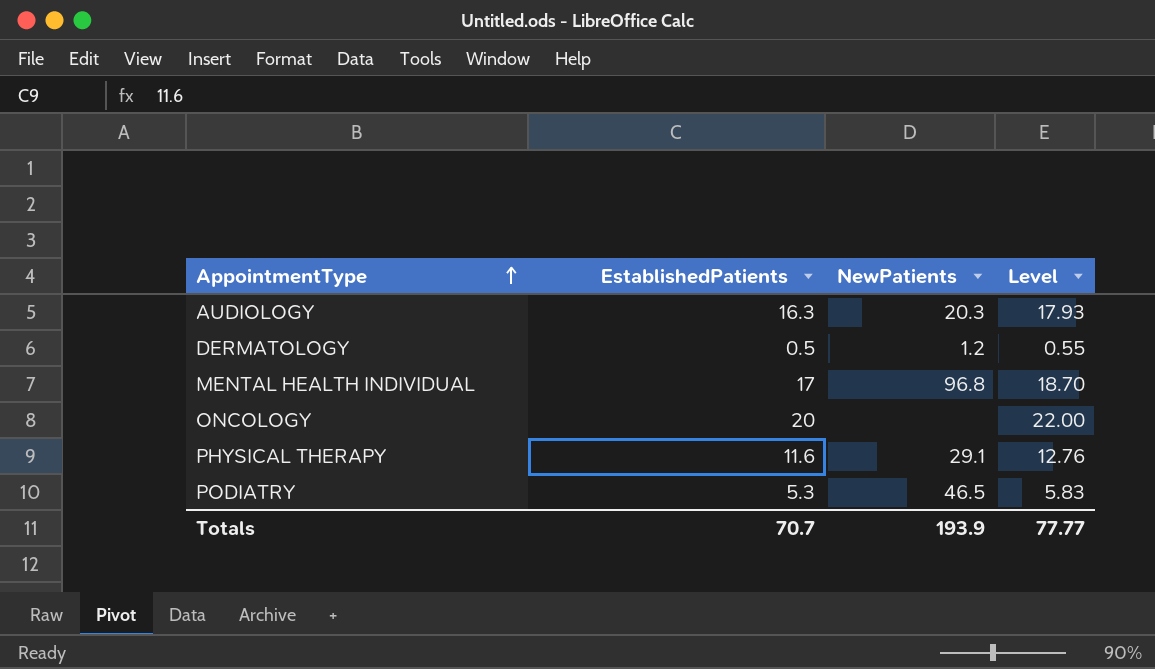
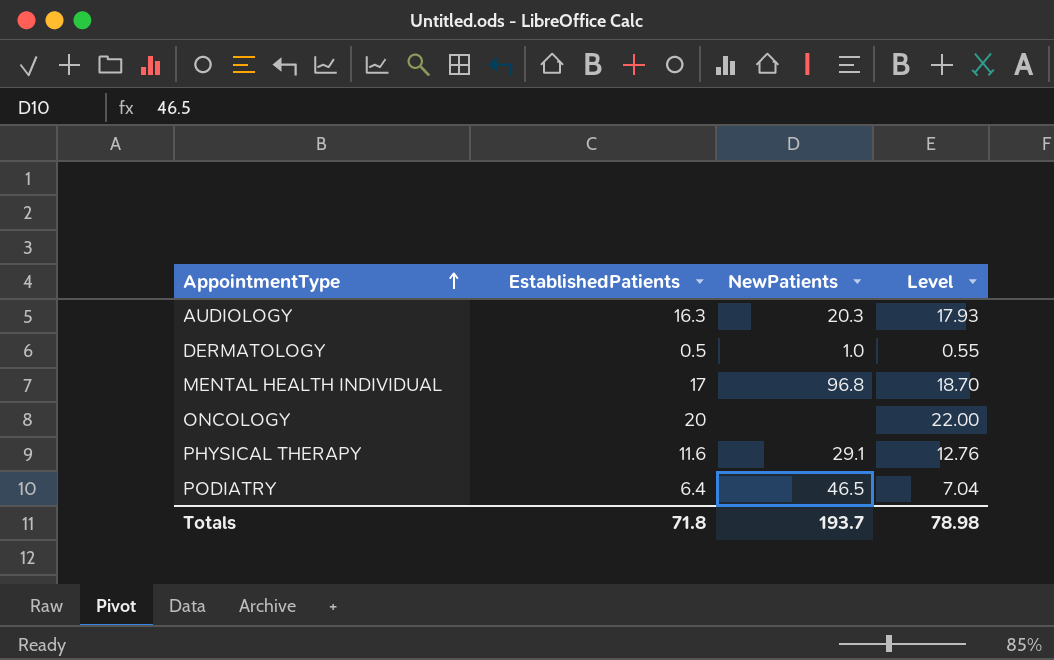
DERMATOLOGY | NewPatients: 1.2 -> 1.0
PODIATRY | EstablishedPatients: 5.3 -> 6.4
PODIATRY | Level: 5.83 -> 7.04
Totals | EstablishedPatients: 70.7 -> 71.8
Totals | NewPatients: 193.9 -> 193.7
Totals | Level: 77.77 -> 78.98

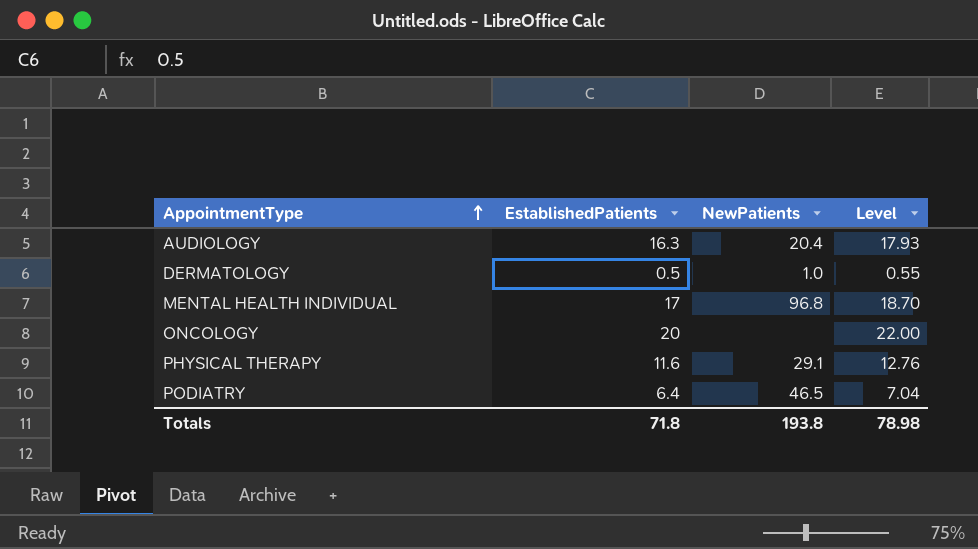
AUDIOLOGY | NewPatients: 20.3 -> 20.4
Totals | NewPatients: 193.7 -> 193.8

